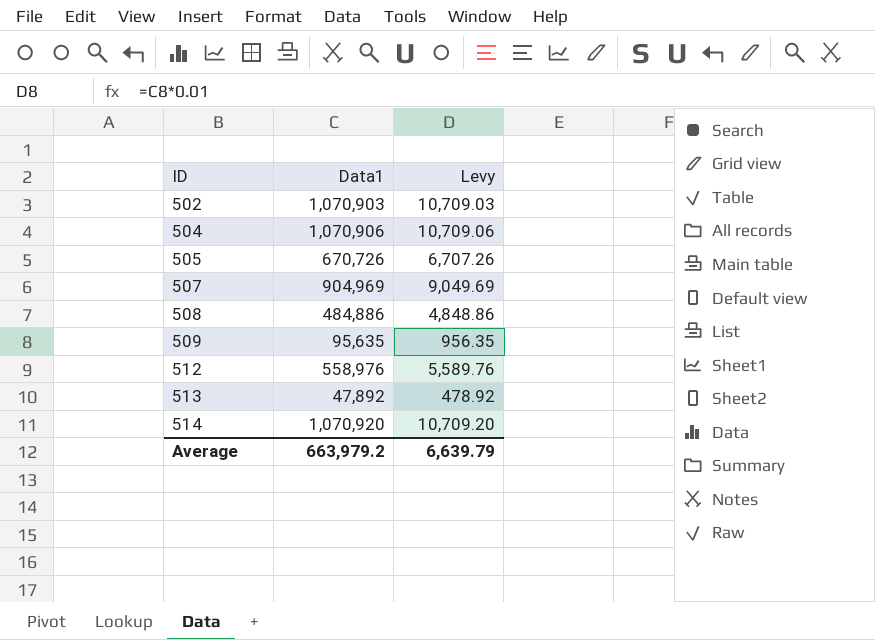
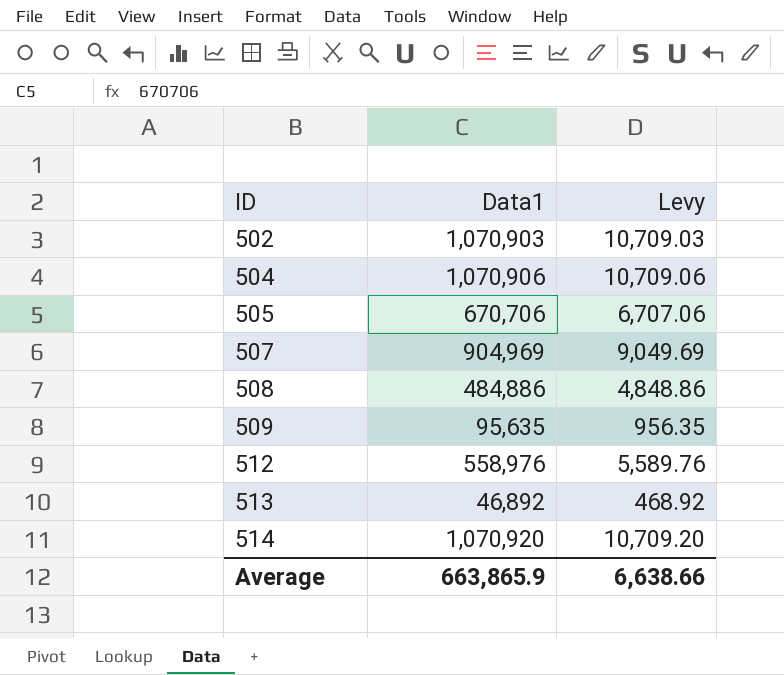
505 | Data1: 670,726 -> 670,706
505 | Levy: 6,707.26 -> 6,707.06
513 | Data1: 47,892 -> 46,892
513 | Levy: 478.92 -> 468.92
Average | Data1: 663,979.2 -> 663,865.9
Average | Levy: 6,639.79 -> 6,638.66

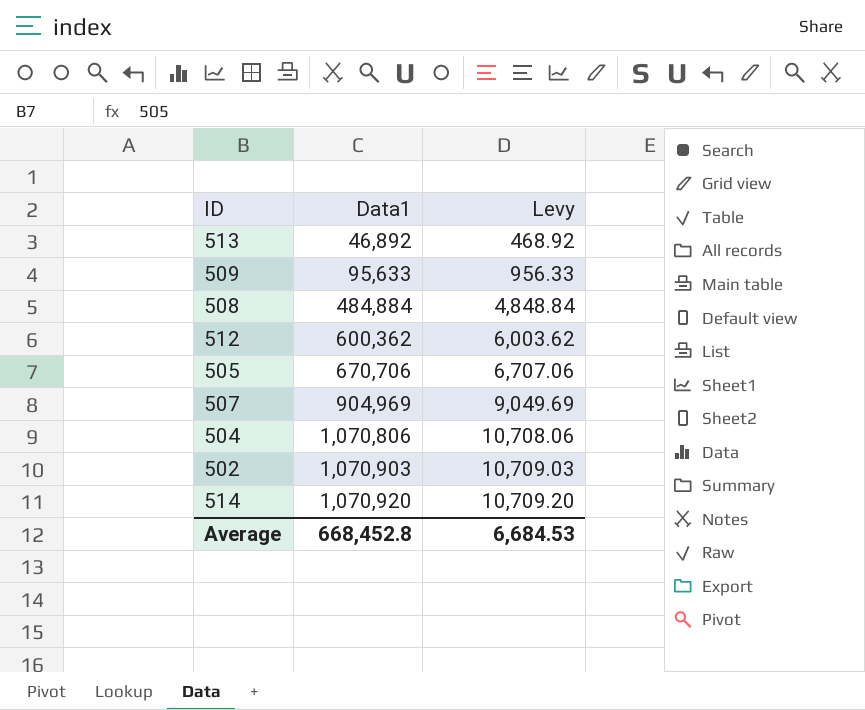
row order: ID ascending -> Data1 ascending
509 | Data1: 95,635 -> 95,633
509 | Levy: 956.35 -> 956.33
508 | Data1: 484,886 -> 484,884
508 | Levy: 4,848.86 -> 4,848.84
512 | Data1: 558,976 -> 600,362
512 | Levy: 5,589.76 -> 6,003.62
504 | Data1: 1,070,906 -> 1,070,806
504 | Levy: 10,709.06 -> 10,708.06
Average | Data1: 663,865.9 -> 668,452.8
Average | Levy: 6,638.66 -> 6,684.53

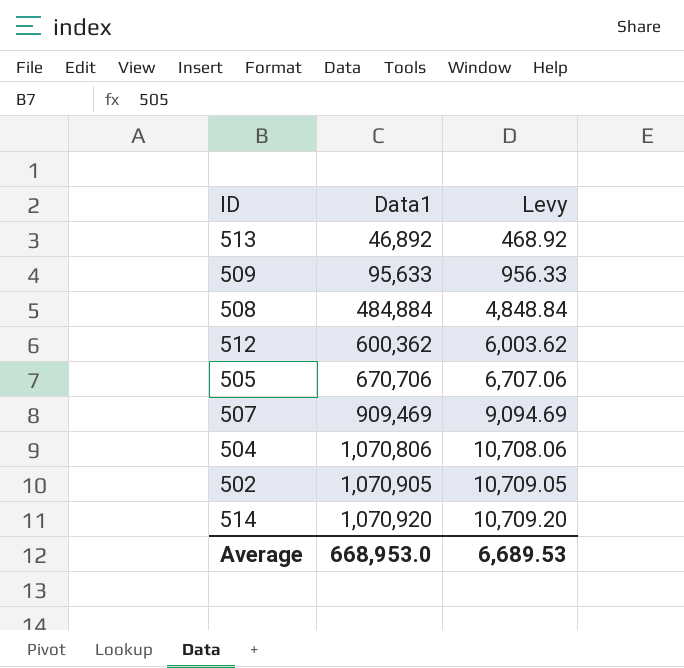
507 | Data1: 904,969 -> 909,469
507 | Levy: 9,049.69 -> 9,094.69
502 | Data1: 1,070,903 -> 1,070,905
502 | Levy: 10,709.03 -> 10,709.05
Average | Data1: 668,452.8 -> 668,953.0
Average | Levy: 6,684.53 -> 6,689.53

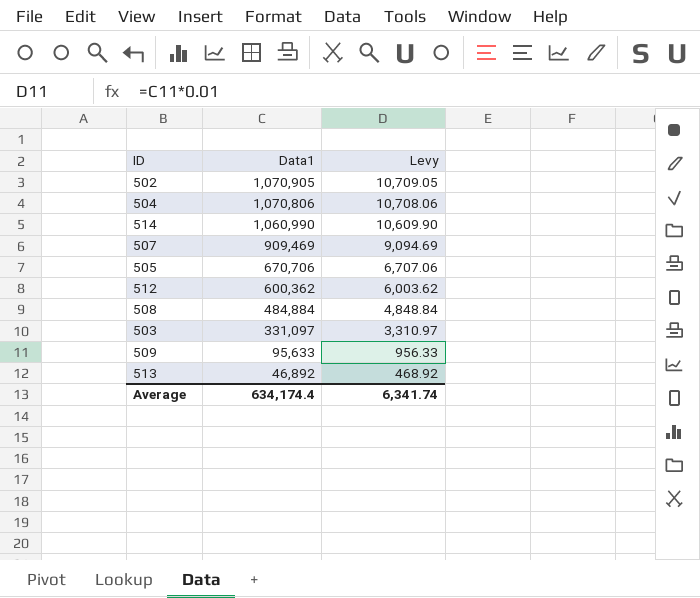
row order: Data1 ascending -> Data1 descending
514 | Data1: 1,070,920 -> 1,060,990
514 | Levy: 10,709.20 -> 10,609.90
row 503: none -> 331,097 | 3,310.97
Average | Data1: 668,953.0 -> 634,174.4
Average | Levy: 6,689.53 -> 6,341.74

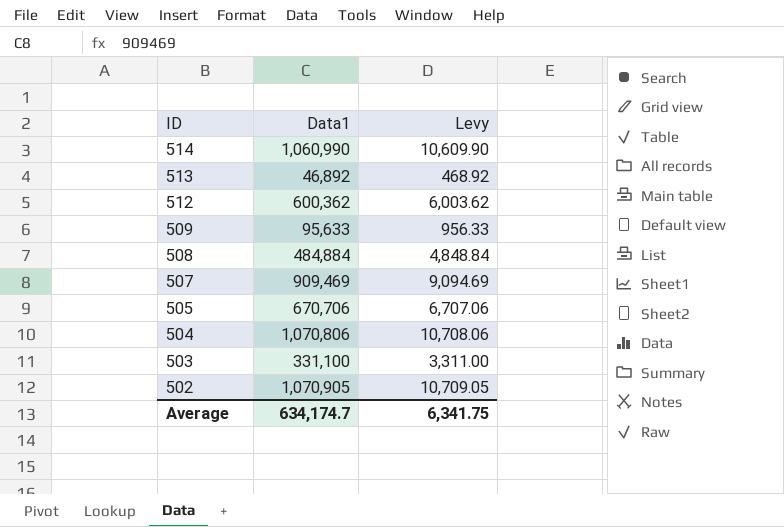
row order: Data1 descending -> ID descending
503 | Data1: 331,097 -> 331,100
503 | Levy: 3,310.97 -> 3,311.00
Average | Data1: 634,174.4 -> 634,174.7
Average | Levy: 6,341.74 -> 6,341.75

